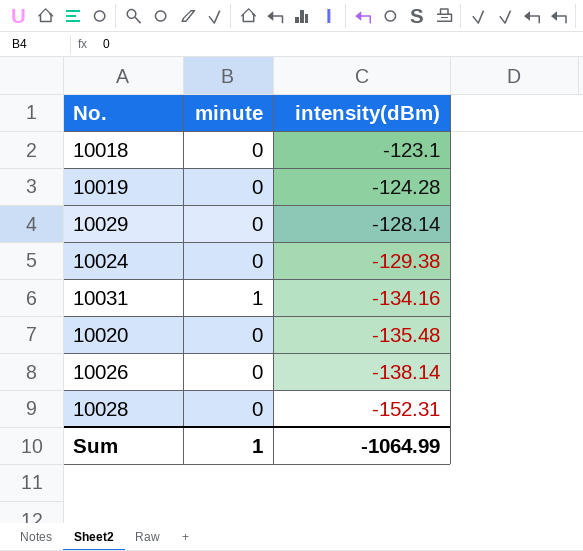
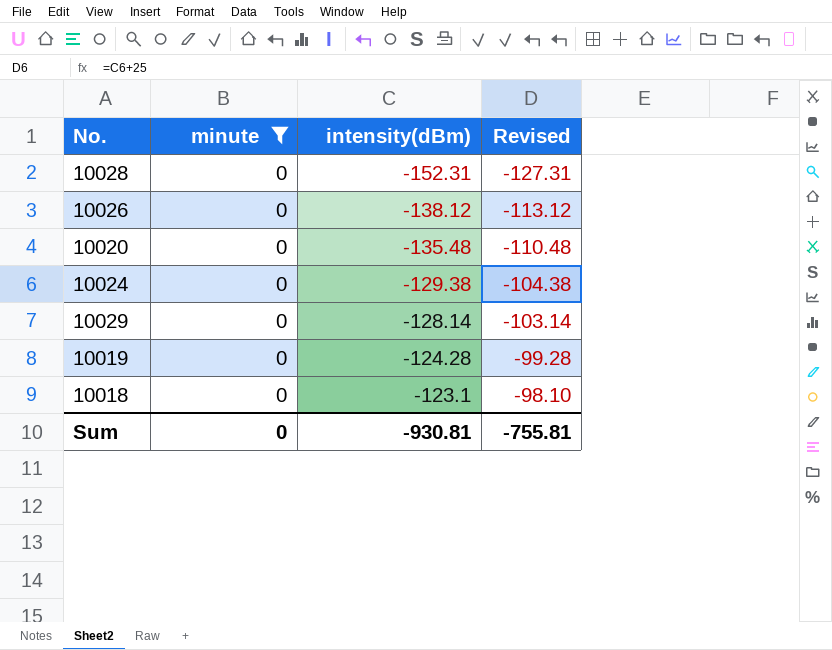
filter: none -> minute = 0
row order: intensity(dBm) descending -> intensity(dBm) ascending
column Revised | formula: none -> [intensity(dBm)] + 25
10026 | intensity(dBm): -138.14 -> -138.12
Sum | minute: 1 -> 0
Sum | intensity(dBm): -1064.99 -> -930.81

